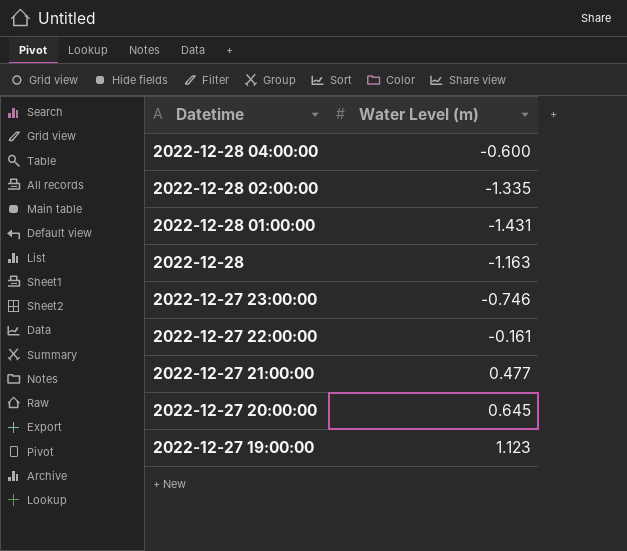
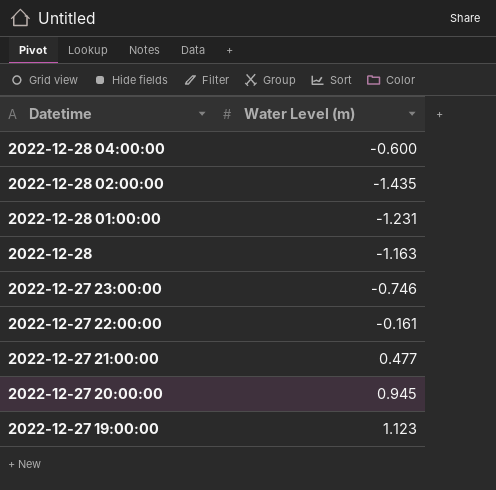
2022-12-28 02:00:00 | Water Level (m): -1.335 -> -1.435
2022-12-28 01:00:00 | Water Level (m): -1.431 -> -1.231
2022-12-27 20:00:00 | Water Level (m): 0.645 -> 0.945

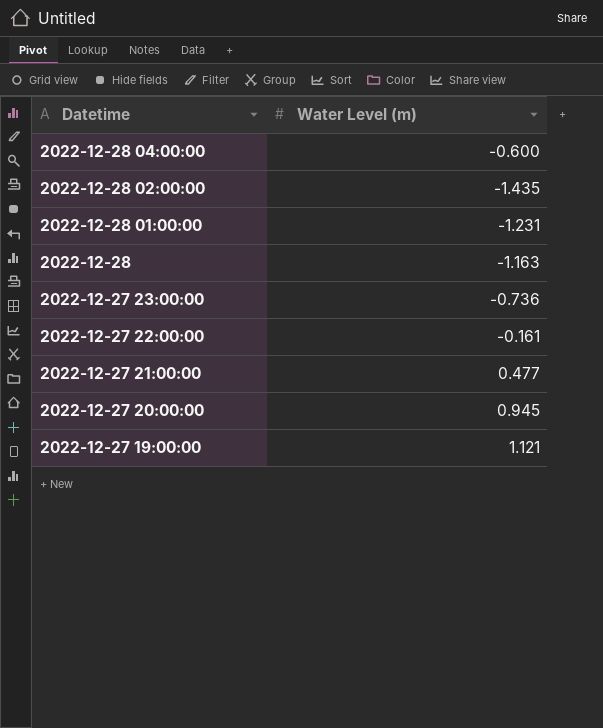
2022-12-27 23:00:00 | Water Level (m): -0.746 -> -0.736
2022-12-27 19:00:00 | Water Level (m): 1.123 -> 1.121

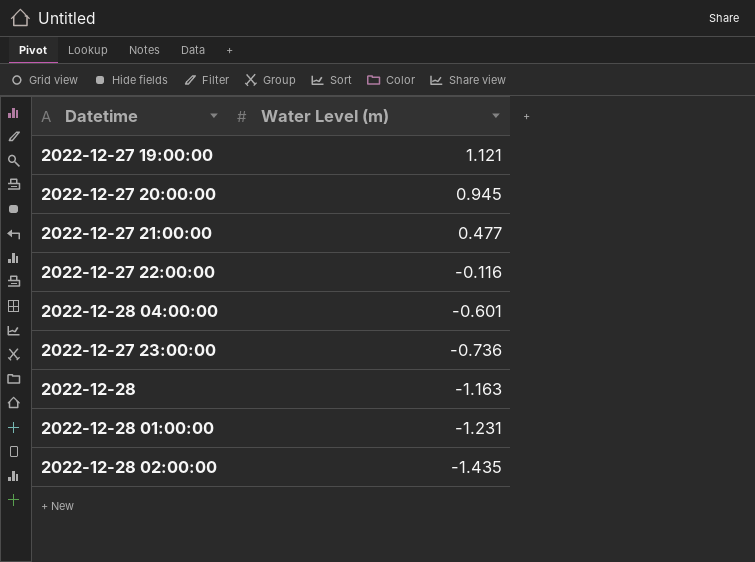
row order: Datetime descending -> Water Level (m) descending
2022-12-27 22:00:00 | Water Level (m): -0.161 -> -0.116
2022-12-28 04:00:00 | Water Level (m): -0.600 -> -0.601

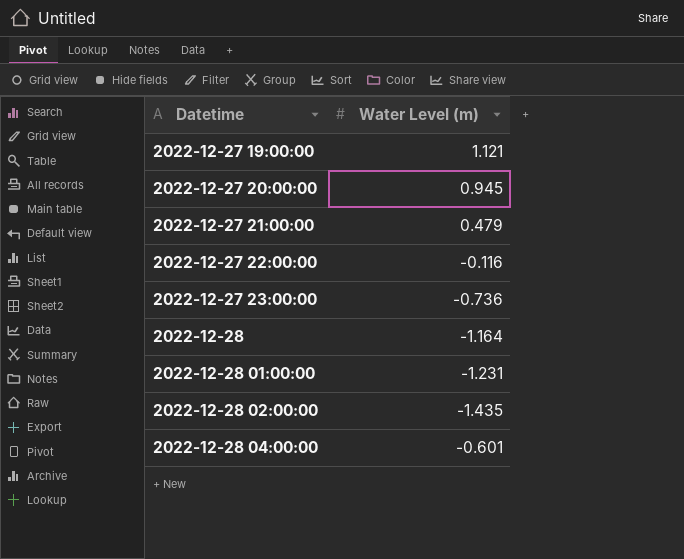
row order: Water Level (m) descending -> Datetime ascending
2022-12-27 21:00:00 | Water Level (m): 0.477 -> 0.479
2022-12-28 | Water Level (m): -1.163 -> -1.164

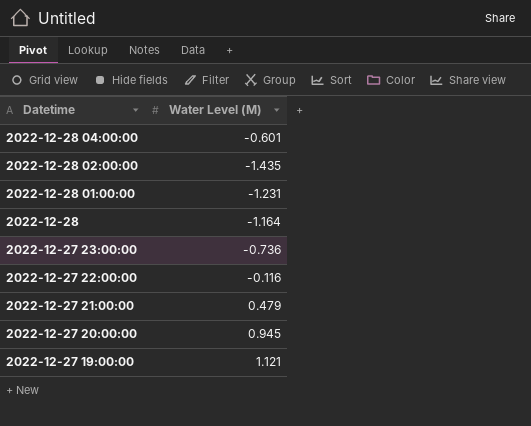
row order: Datetime ascending -> Datetime descending
column name: Water Level (m) -> Water Level (M)

